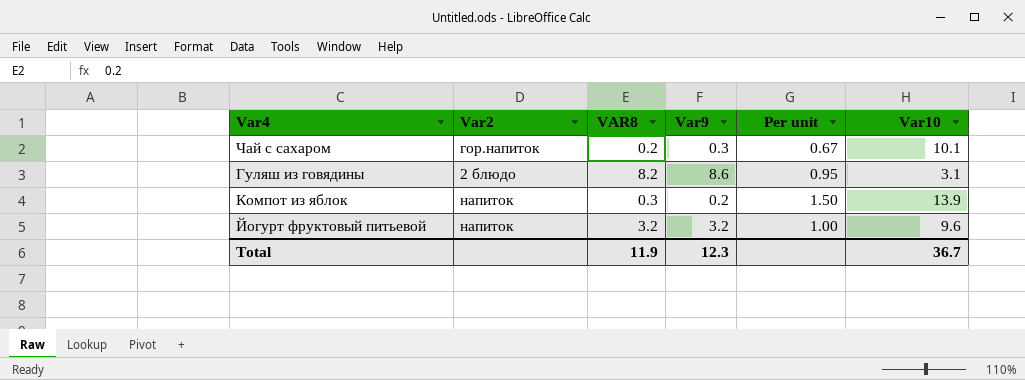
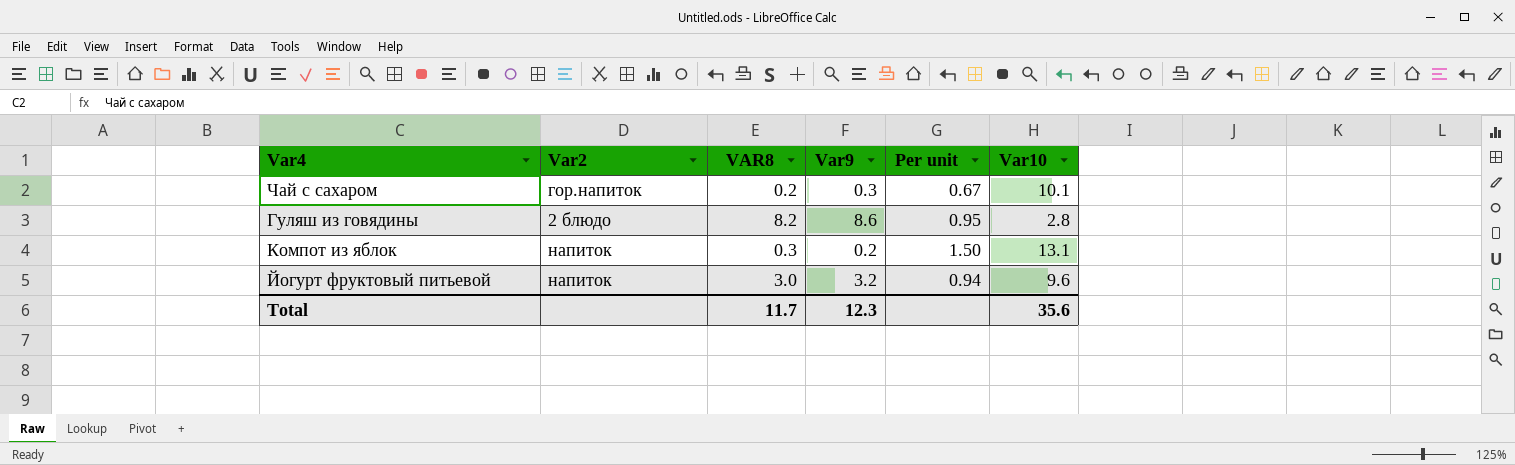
Гуляш из говядины | Var10: 3.1 -> 2.8
Компот из яблок | Var10: 13.9 -> 13.1
Йогурт фруктовый питьевой | VAR8: 3.2 -> 3.0
Йогурт фруктовый питьевой | Per unit: 1.00 -> 0.94
Total | VAR8: 11.9 -> 11.7
Total | Var10: 36.7 -> 35.6

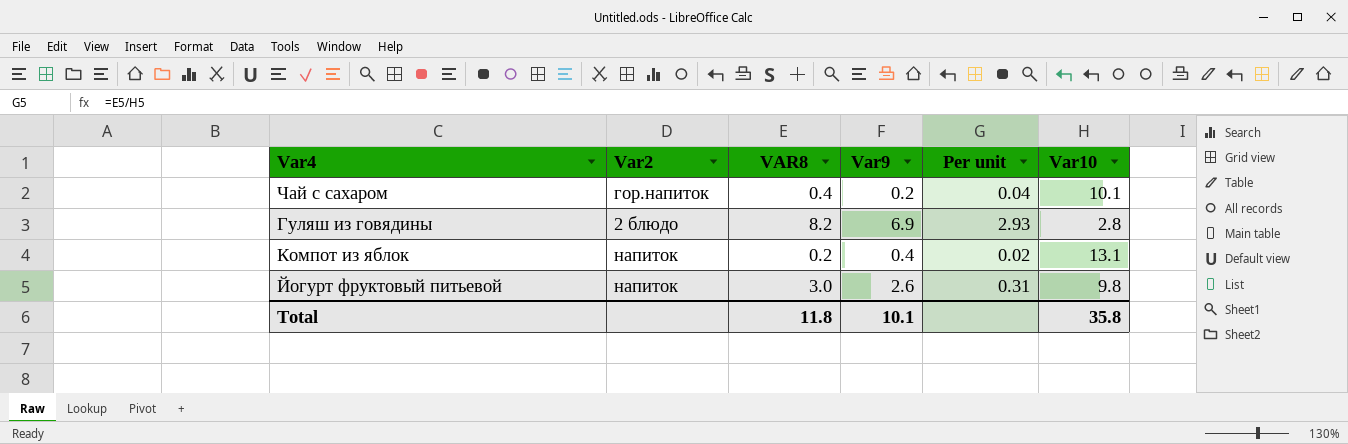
column Per unit | formula: [VAR8] / [Var9] -> [VAR8] / [Var10]
Чай с сахаром | VAR8: 0.2 -> 0.4
Чай с сахаром | Var9: 0.3 -> 0.2
Гуляш из говядины | Var9: 8.6 -> 6.9
Компот из яблок | VAR8: 0.3 -> 0.2
Компот из яблок | Var9: 0.2 -> 0.4
Йогурт фруктовый питьевой | Var9: 3.2 -> 2.6
Йогурт фруктовый питьевой | Var10: 9.6 -> 9.8
Total | VAR8: 11.7 -> 11.8
Total | Var9: 12.3 -> 10.1
Total | Var10: 35.6 -> 35.8

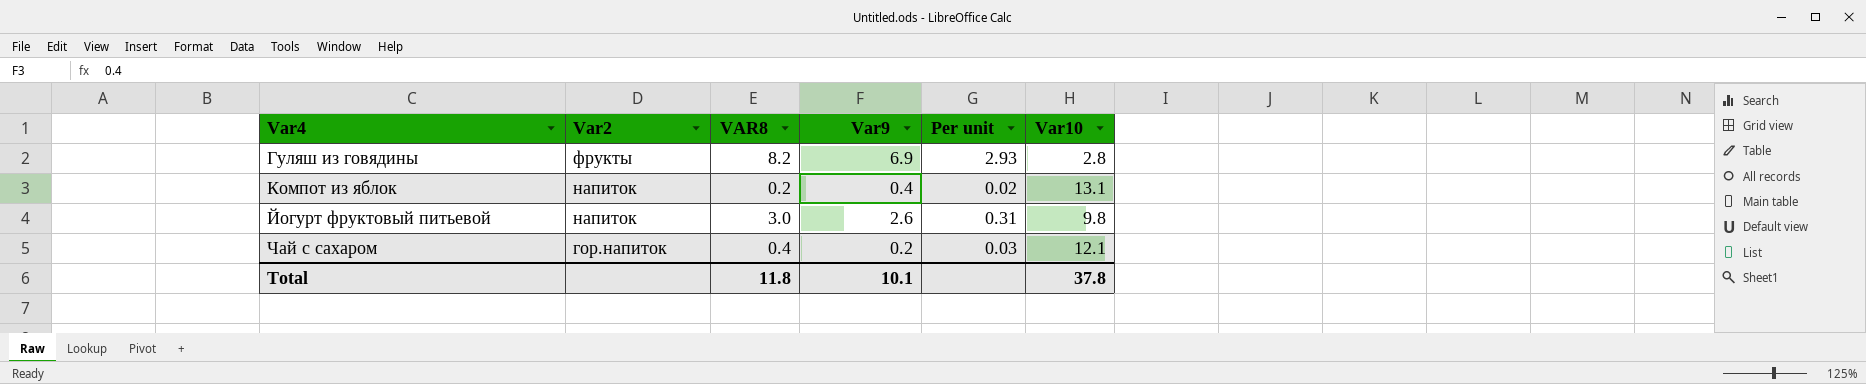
row order: none -> Var2 descending
Гуляш из говядины | Var2: 2 блюдо -> фрукты
Чай с сахаром | Per unit: 0.04 -> 0.03
Чай с сахаром | Var10: 10.1 -> 12.1
Total | Var10: 35.8 -> 37.8

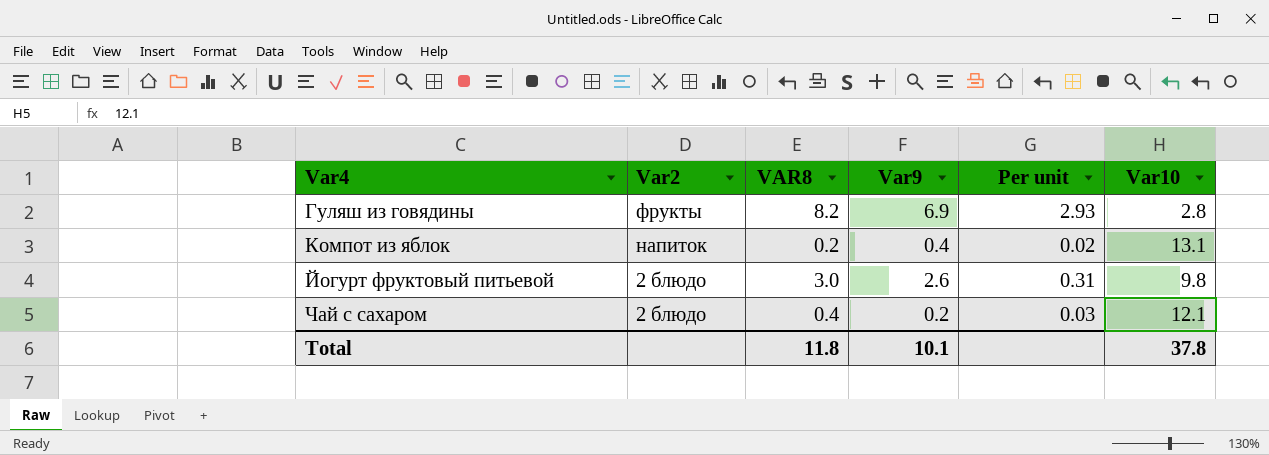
Йогурт фруктовый питьевой | Var2: напиток -> 2 блюдо
Чай с сахаром | Var2: гор.напиток -> 2 блюдо

